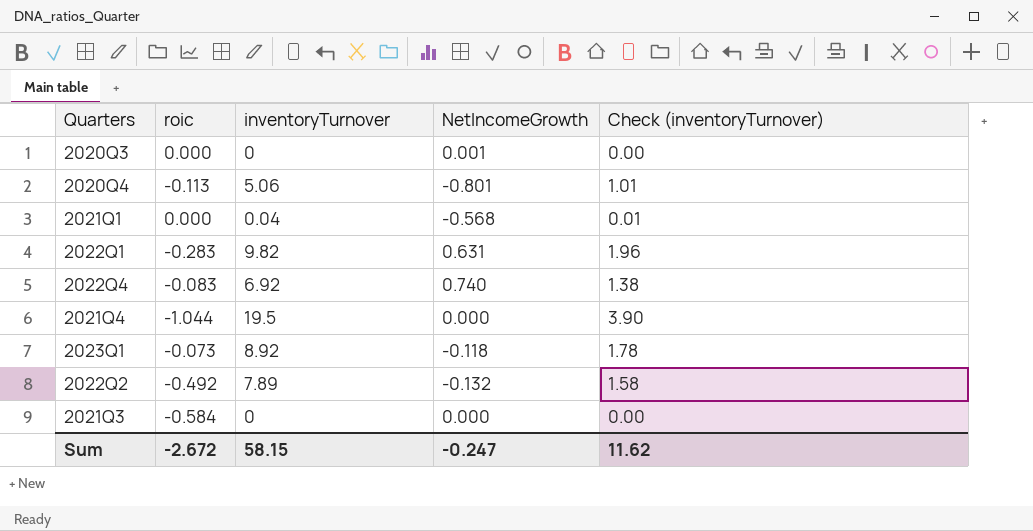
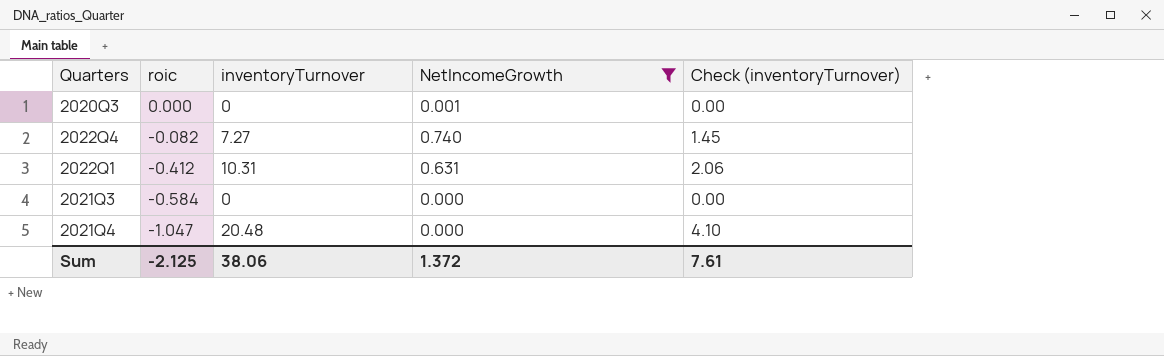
filter: none -> NetIncomeGrowth >= 0.000
row order: none -> roic descending
2022Q4 | roic: -0.083 -> -0.082
2022Q4 | inventoryTurnover: 6.92 -> 7.27
2022Q4 | Check (inventoryTurnover): 1.38 -> 1.45
2022Q1 | roic: -0.283 -> -0.412
2022Q1 | inventoryTurnover: 9.82 -> 10.31
2022Q1 | Check (inventoryTurnover): 1.96 -> 2.06
2021Q4 | roic: -1.044 -> -1.047
2021Q4 | inventoryTurnover: 19.5 -> 20.48
2021Q4 | Check (inventoryTurnover): 3.90 -> 4.10
Sum | roic: -2.672 -> -2.125
Sum | inventoryTurnover: 58.15 -> 38.06
Sum | NetIncomeGrowth: -0.247 -> 1.372
Sum | Check (inventoryTurnover): 11.62 -> 7.61

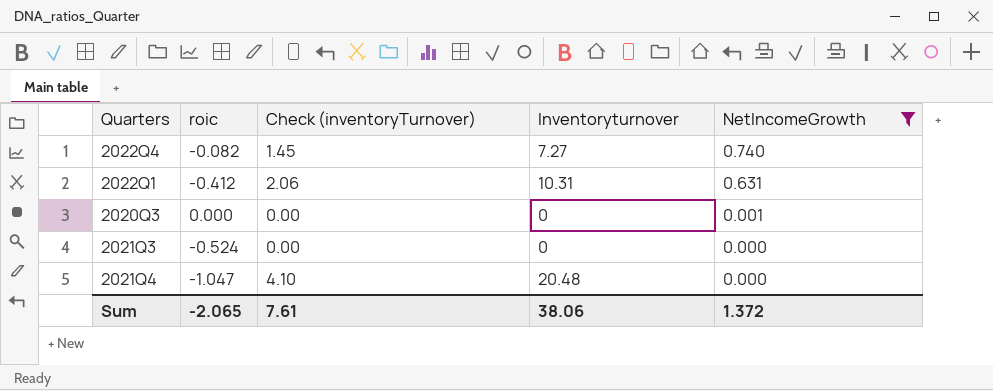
row order: roic descending -> NetIncomeGrowth descending
column Check (inventoryTurnover) | position: 5 -> 3
column name: inventoryTurnover -> Inventoryturnover
2021Q3 | roic: -0.584 -> -0.524
Sum | roic: -2.125 -> -2.065

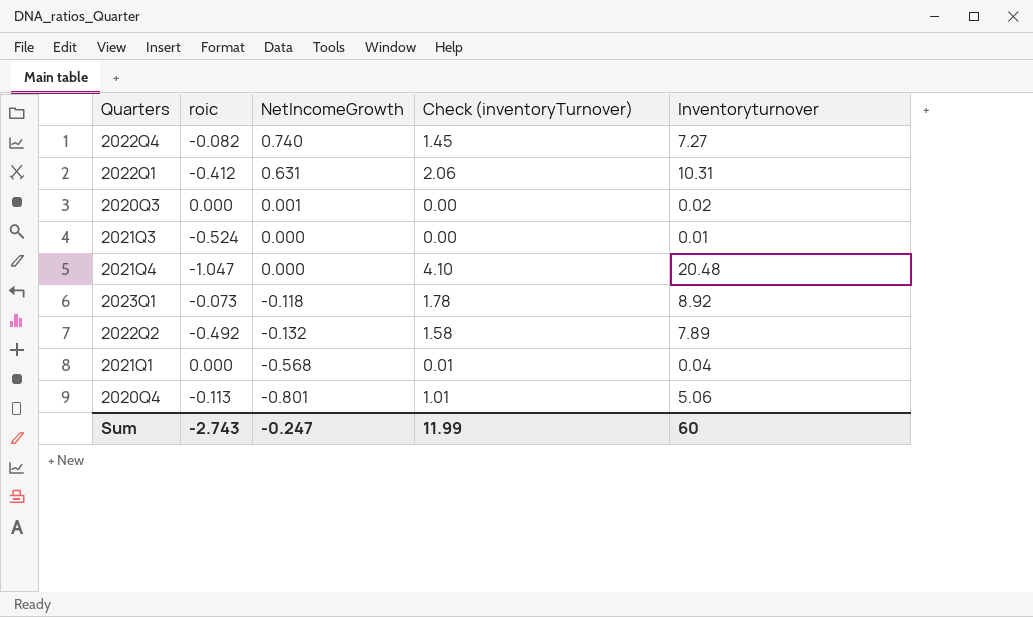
filter: NetIncomeGrowth >= 0.000 -> none
column NetIncomeGrowth | position: 5 -> 3
2020Q3 | Inventoryturnover: 0 -> 0.02
2021Q3 | Inventoryturnover: 0 -> 0.01
Sum | roic: -2.065 -> -2.743
Sum | NetIncomeGrowth: 1.372 -> -0.247
Sum | Check (inventoryTurnover): 7.61 -> 11.99
Sum | Inventoryturnover: 38.06 -> 60

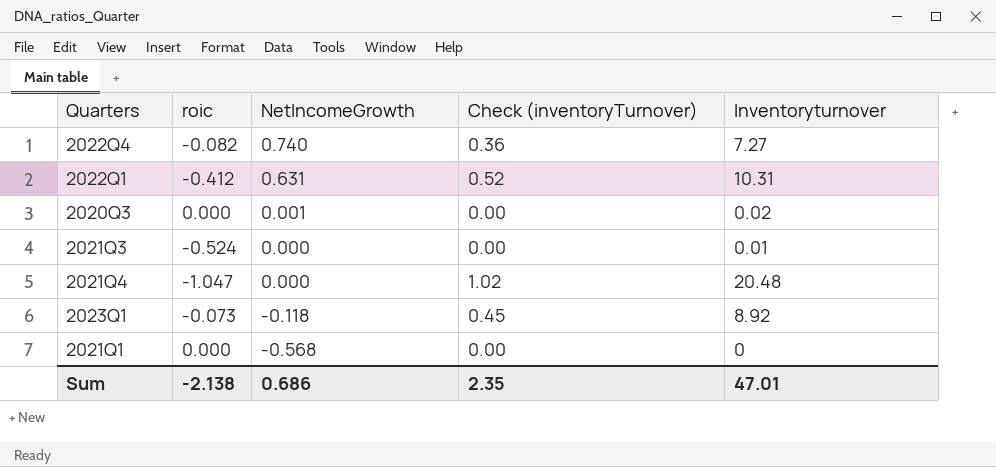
column Check (inventoryTurnover) | formula: [Inventoryturnover] * 0.2 -> [Inventoryturnover] * 0.05
row 2022Q2: -0.492 | -0.132 | 1.58 | 7.89 -> none
row 2020Q4: -0.113 | -0.801 | 1.01 | 5.06 -> none
2021Q1 | Inventoryturnover: 0.04 -> 0
Sum | roic: -2.743 -> -2.138
Sum | NetIncomeGrowth: -0.247 -> 0.686
Sum | Check (inventoryTurnover): 11.99 -> 2.35
Sum | Inventoryturnover: 60 -> 47.01

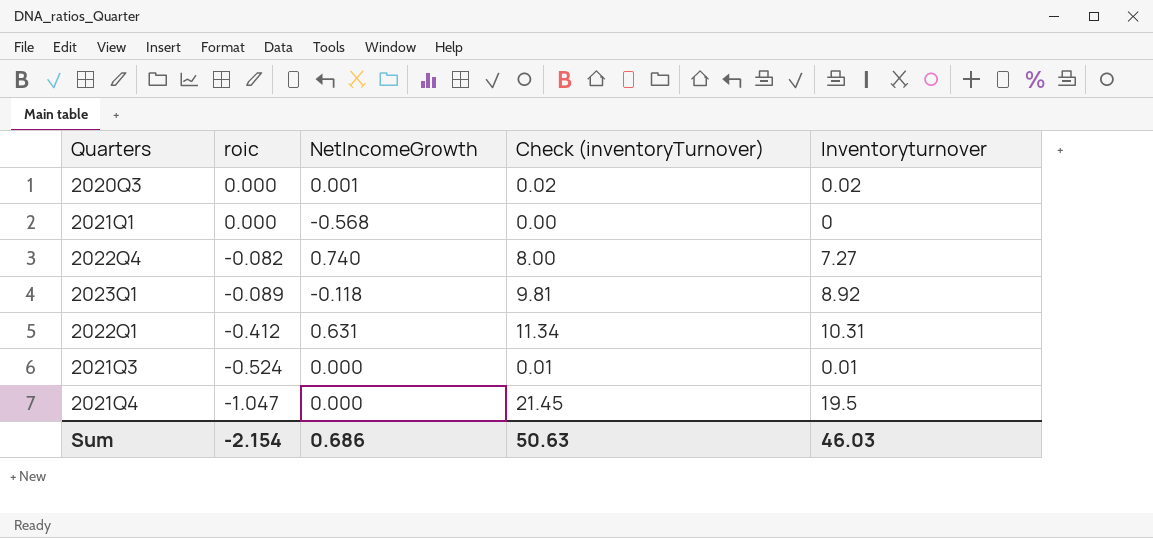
row order: NetIncomeGrowth descending -> roic descending
column Check (inventoryTurnover) | formula: [Inventoryturnover] * 0.05 -> [Inventoryturnover] * 1.1
2023Q1 | roic: -0.073 -> -0.089
2021Q4 | Inventoryturnover: 20.48 -> 19.5
Sum | roic: -2.138 -> -2.154
Sum | Check (inventoryTurnover): 2.35 -> 50.63
Sum | Inventoryturnover: 47.01 -> 46.03

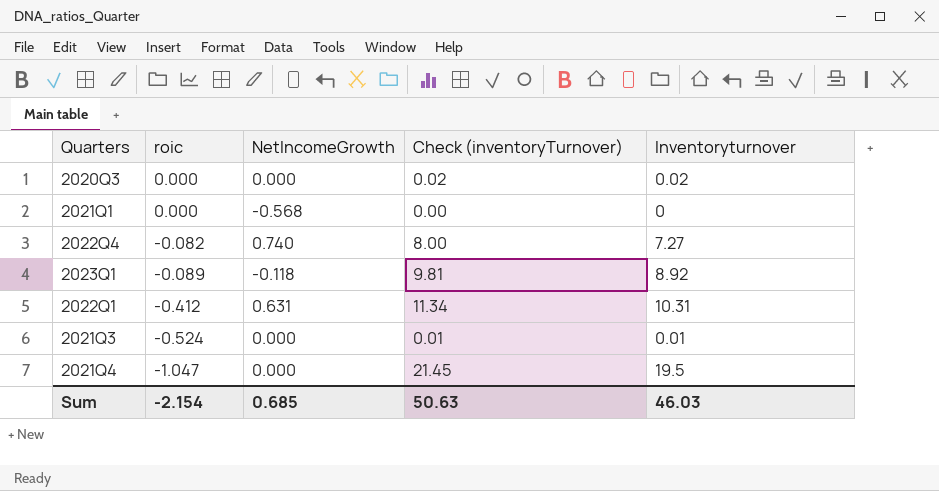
2020Q3 | NetIncomeGrowth: 0.001 -> 0.000
Sum | NetIncomeGrowth: 0.686 -> 0.685

